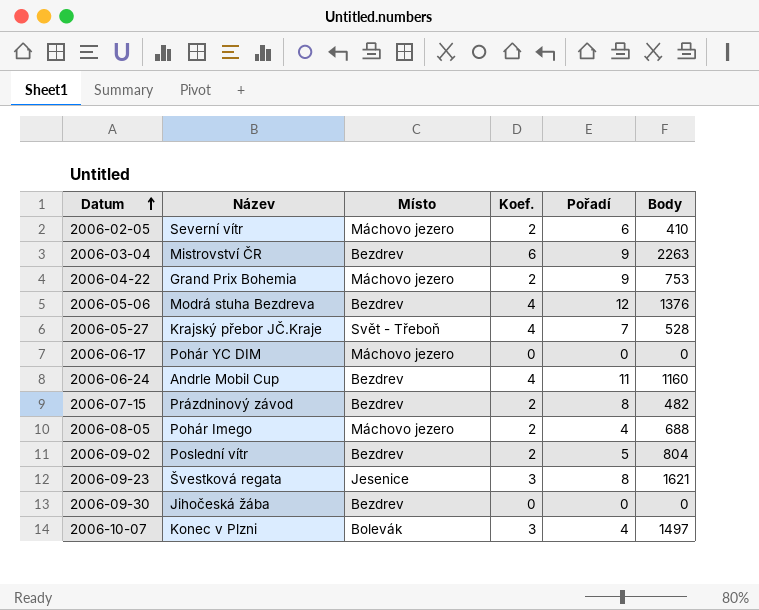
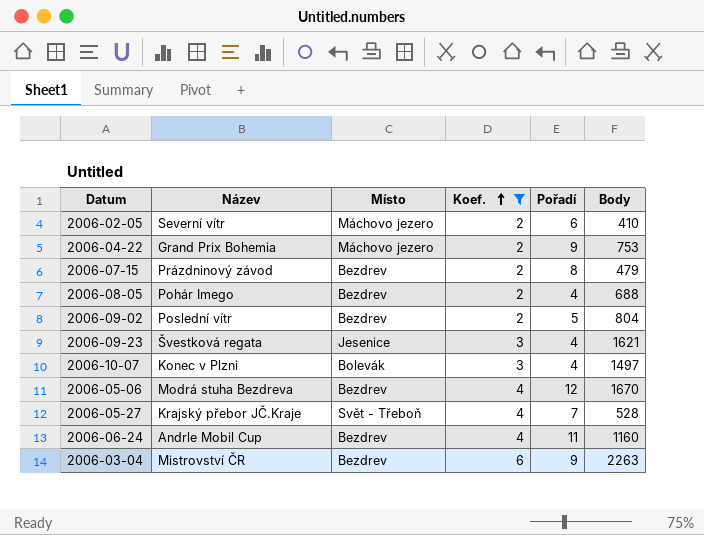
filter: none -> Koef. != 0
row order: Datum ascending -> Koef. ascending
2006-07-15 | Body: 482 -> 479
2006-08-05 | Místo: Máchovo jezero -> Bezdrev
2006-09-23 | Pořadí: 8 -> 4
2006-05-06 | Body: 1376 -> 1670

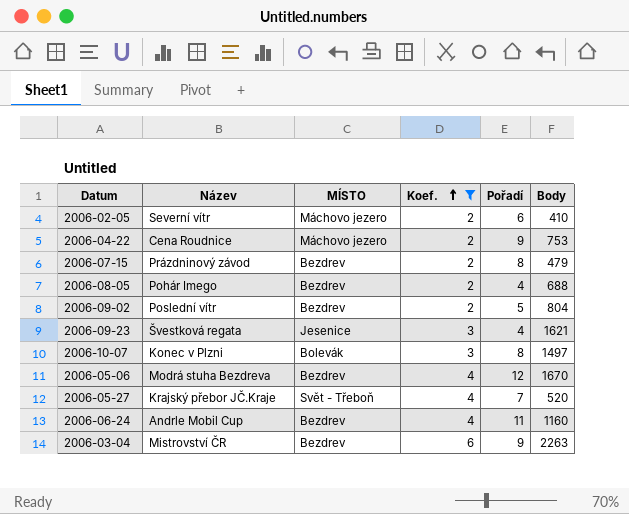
column name: Místo -> MÍSTO
2006-04-22 | Název: Grand Prix Bohemia -> Cena Roudnice
2006-10-07 | Pořadí: 4 -> 8
2006-05-27 | Body: 528 -> 520

